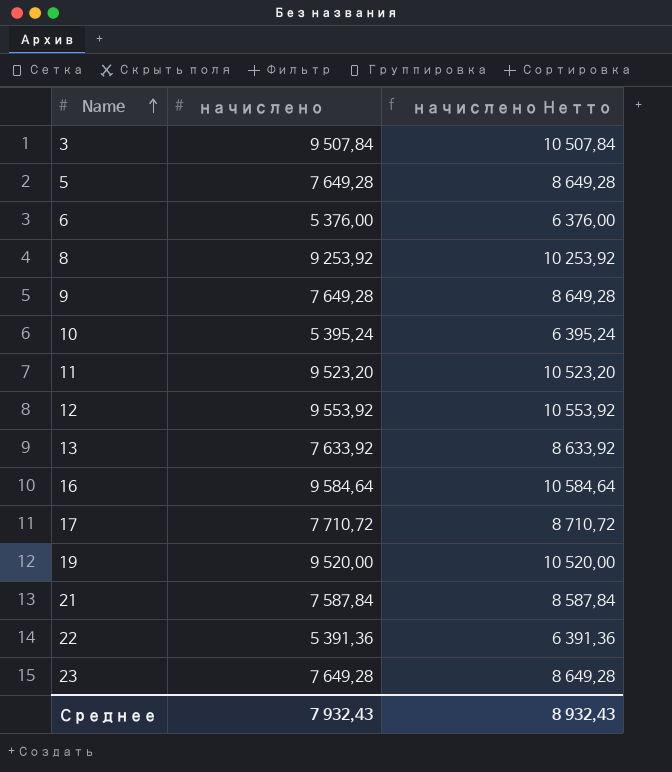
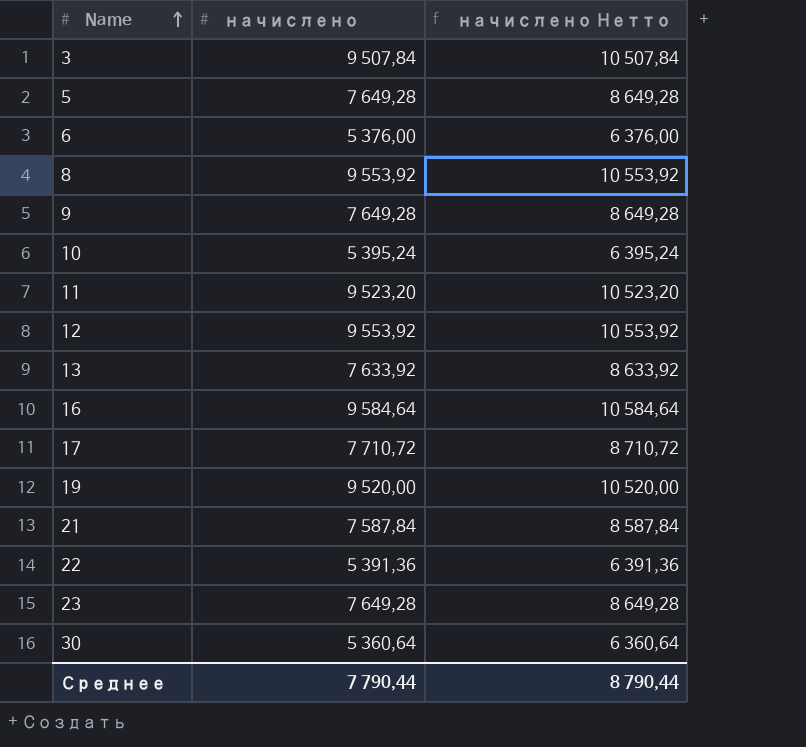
8 | начислено: 9 253,92 -> 9 553,92
8 | начислено Нетто: 10 253,92 -> 10 553,92
row 30: none -> 5 360,64 | 6 360,64
Среднее | начислено: 7 932,43 -> 7 790,44
Среднее | начислено Нетто: 8 932,43 -> 8 790,44

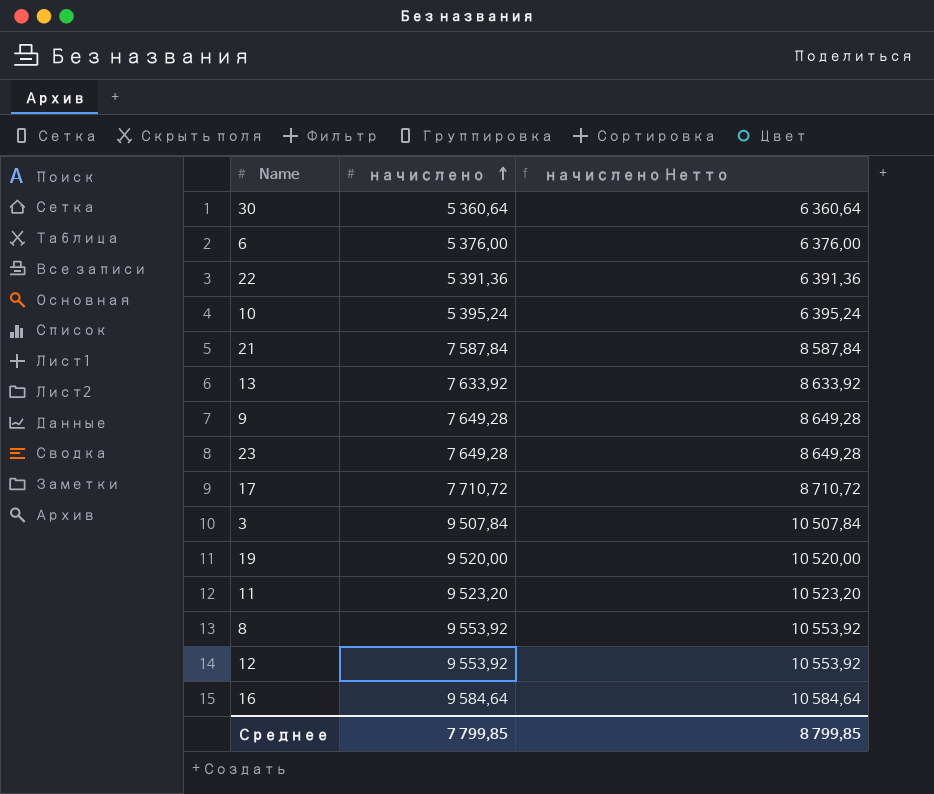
row order: Name ascending -> начислено ascending
row 5: 7 649,28 | 8 649,28 -> none
Среднее | начислено: 7 790,44 -> 7 799,85
Среднее | начислено Нетто: 8 790,44 -> 8 799,85

